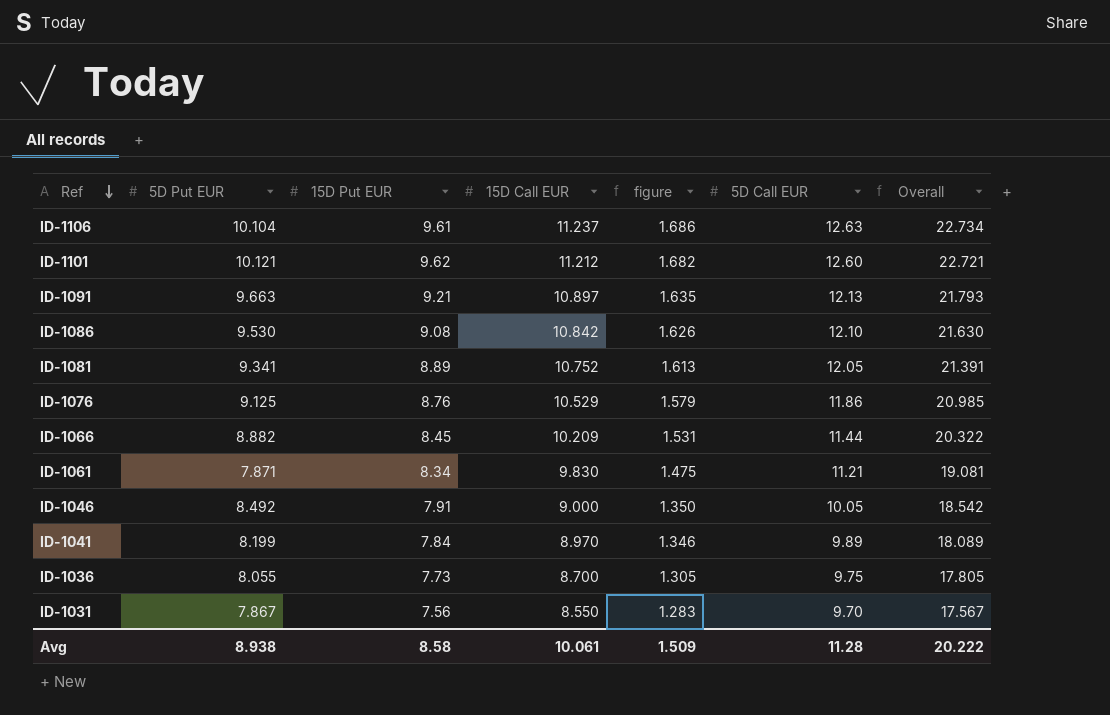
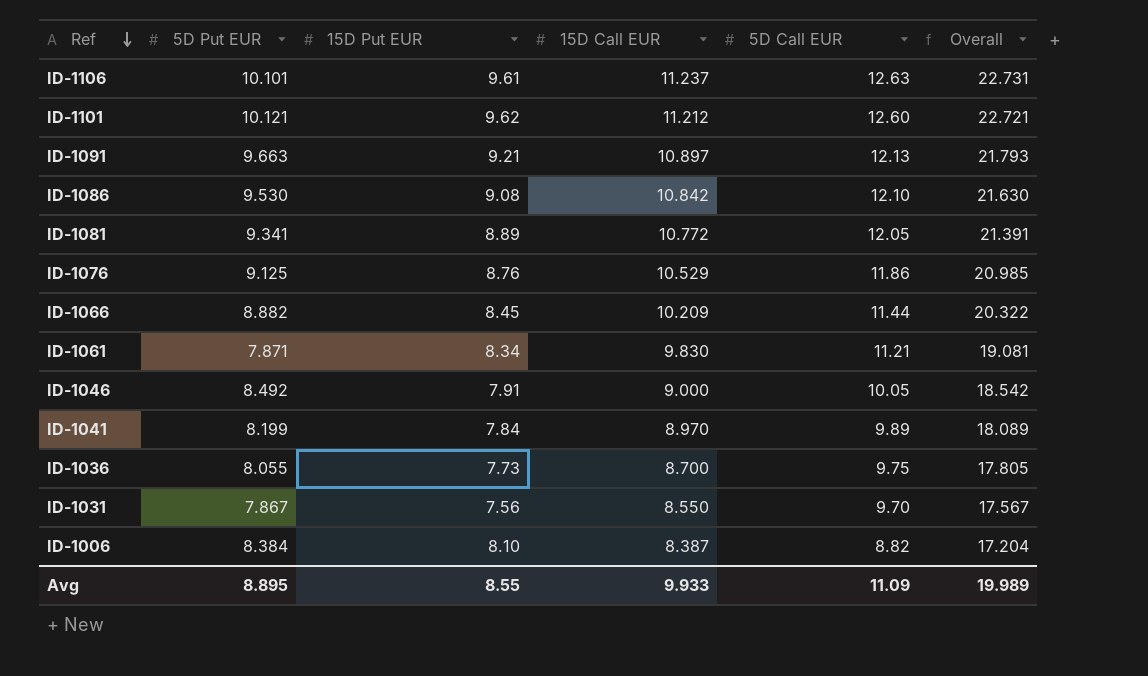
column figure | formula: [15D Call EUR] * 0.15 -> none
ID-1106 | 5D Put EUR: 10.104 -> 10.101
ID-1106 | Overall: 22.734 -> 22.731
ID-1081 | 15D Call EUR: 10.752 -> 10.772
row ID-1006: none -> 8.384 | 8.10 | 8.387 | 8.82 | 17.204
Avg | 5D Put EUR: 8.938 -> 8.895
Avg | 15D Put EUR: 8.58 -> 8.55
Avg | 15D Call EUR: 10.061 -> 9.933
Avg | 5D Call EUR: 11.28 -> 11.09
Avg | Overall: 20.222 -> 19.989

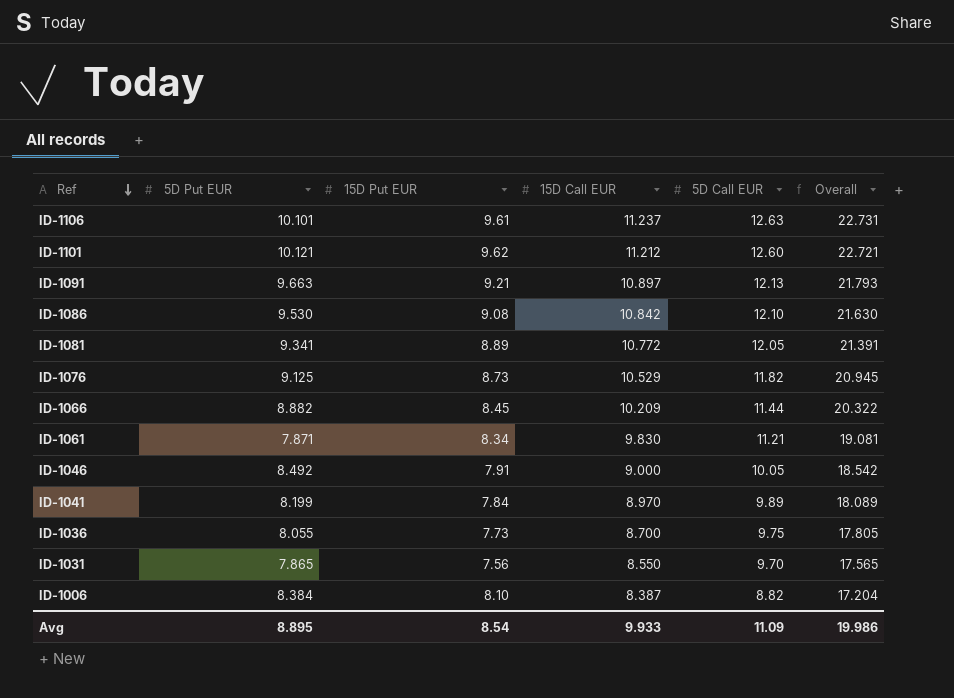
ID-1076 | 15D Put EUR: 8.76 -> 8.73
ID-1076 | 5D Call EUR: 11.86 -> 11.82
ID-1076 | Overall: 20.985 -> 20.945
ID-1031 | 5D Put EUR: 7.867 -> 7.865
ID-1031 | Overall: 17.567 -> 17.565
Avg | 15D Put EUR: 8.55 -> 8.54
Avg | Overall: 19.989 -> 19.986

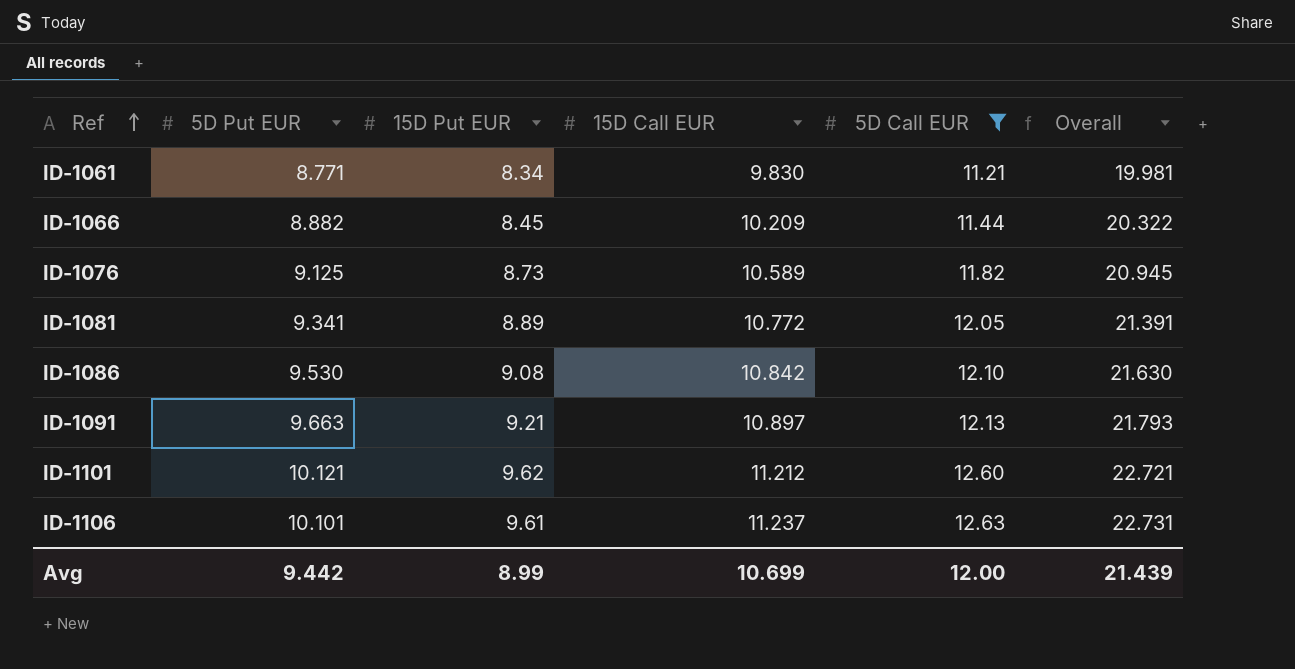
filter: none -> 5D Call EUR >= 11.21
row order: Ref descending -> Ref ascending
ID-1061 | 5D Put EUR: 7.871 -> 8.771
ID-1061 | Overall: 19.081 -> 19.981
ID-1076 | 15D Call EUR: 10.529 -> 10.589
Avg | 5D Put EUR: 8.895 -> 9.442
Avg | 15D Put EUR: 8.54 -> 8.99
Avg | 15D Call EUR: 9.933 -> 10.699
Avg | 5D Call EUR: 11.09 -> 12.00
Avg | Overall: 19.986 -> 21.439

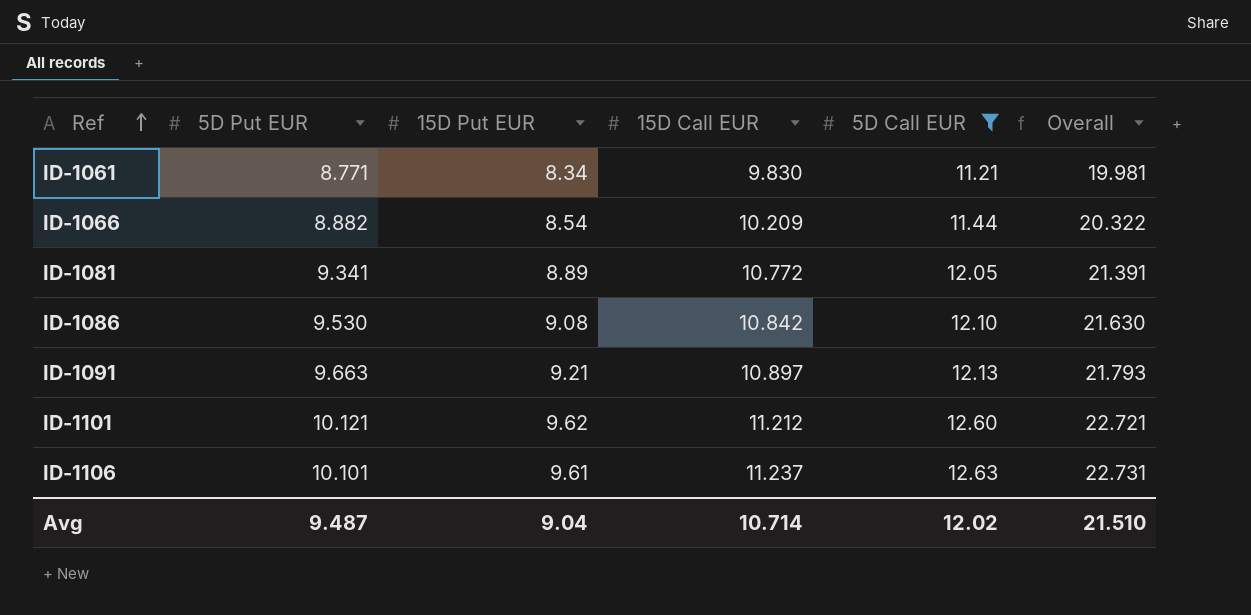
row ID-1076: 9.125 | 8.73 | 10.589 | 11.82 | 20.945 -> none
ID-1066 | 15D Put EUR: 8.45 -> 8.54
Avg | 5D Put EUR: 9.442 -> 9.487
Avg | 15D Put EUR: 8.99 -> 9.04
Avg | 15D Call EUR: 10.699 -> 10.714
Avg | 5D Call EUR: 12.00 -> 12.02
Avg | Overall: 21.439 -> 21.510

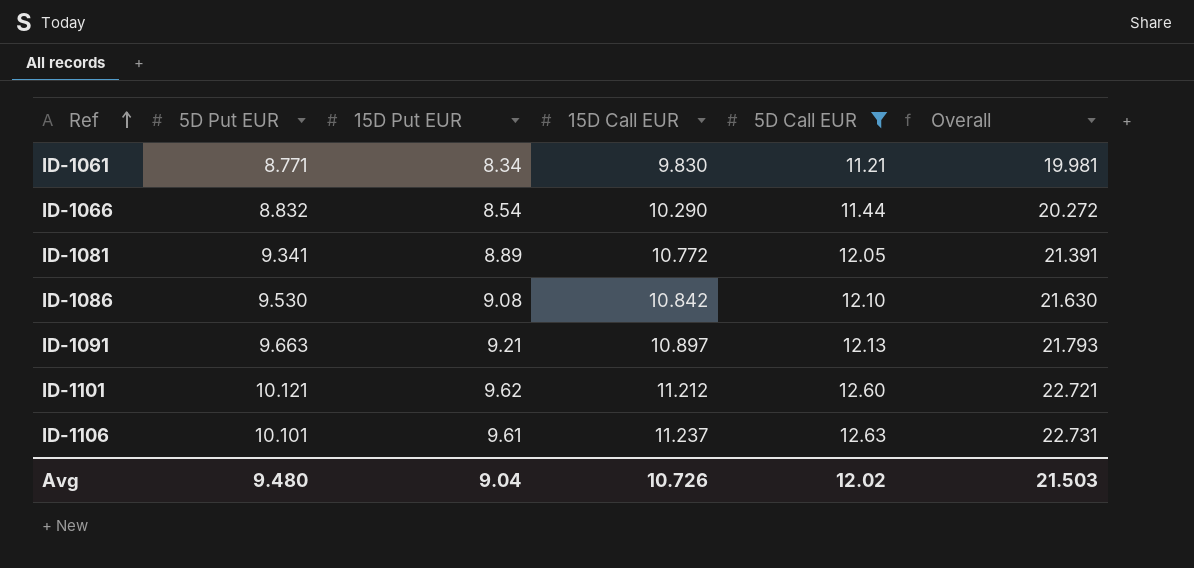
ID-1066 | 5D Put EUR: 8.882 -> 8.832
ID-1066 | 15D Call EUR: 10.209 -> 10.290
ID-1066 | Overall: 20.322 -> 20.272
Avg | 5D Put EUR: 9.487 -> 9.480
Avg | 15D Call EUR: 10.714 -> 10.726
Avg | Overall: 21.510 -> 21.503

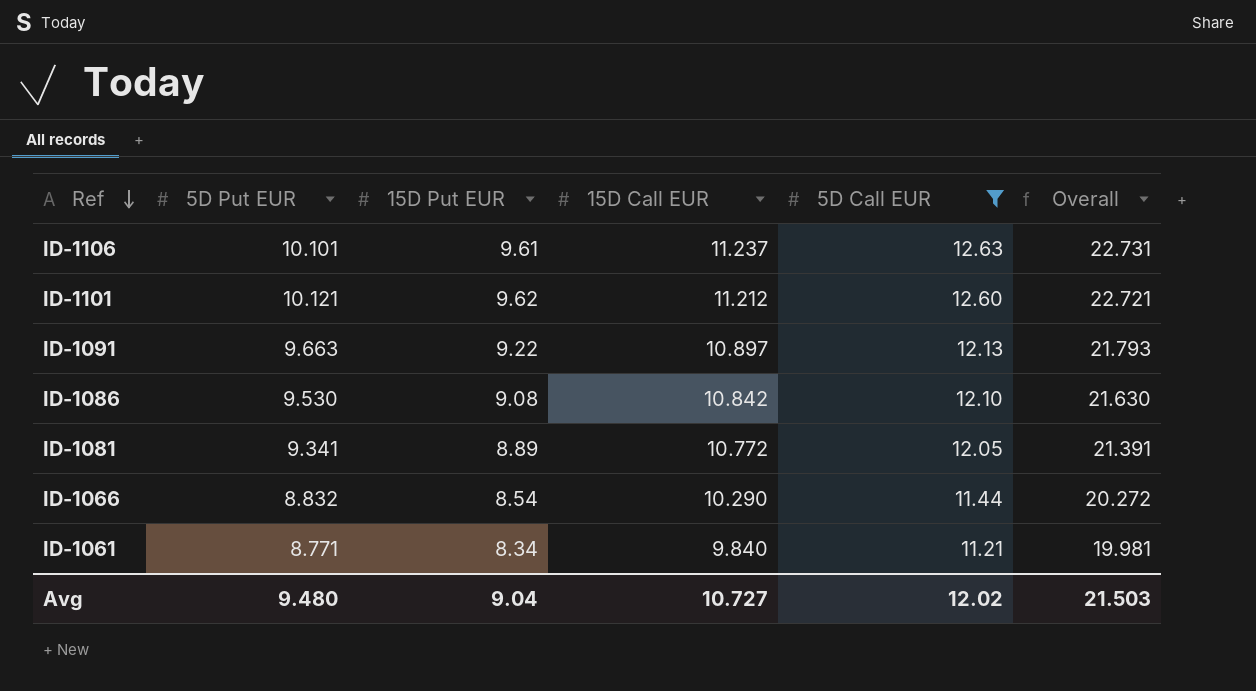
row order: Ref ascending -> Ref descending
ID-1091 | 15D Put EUR: 9.21 -> 9.22
ID-1061 | 15D Call EUR: 9.830 -> 9.840
Avg | 15D Call EUR: 10.726 -> 10.727

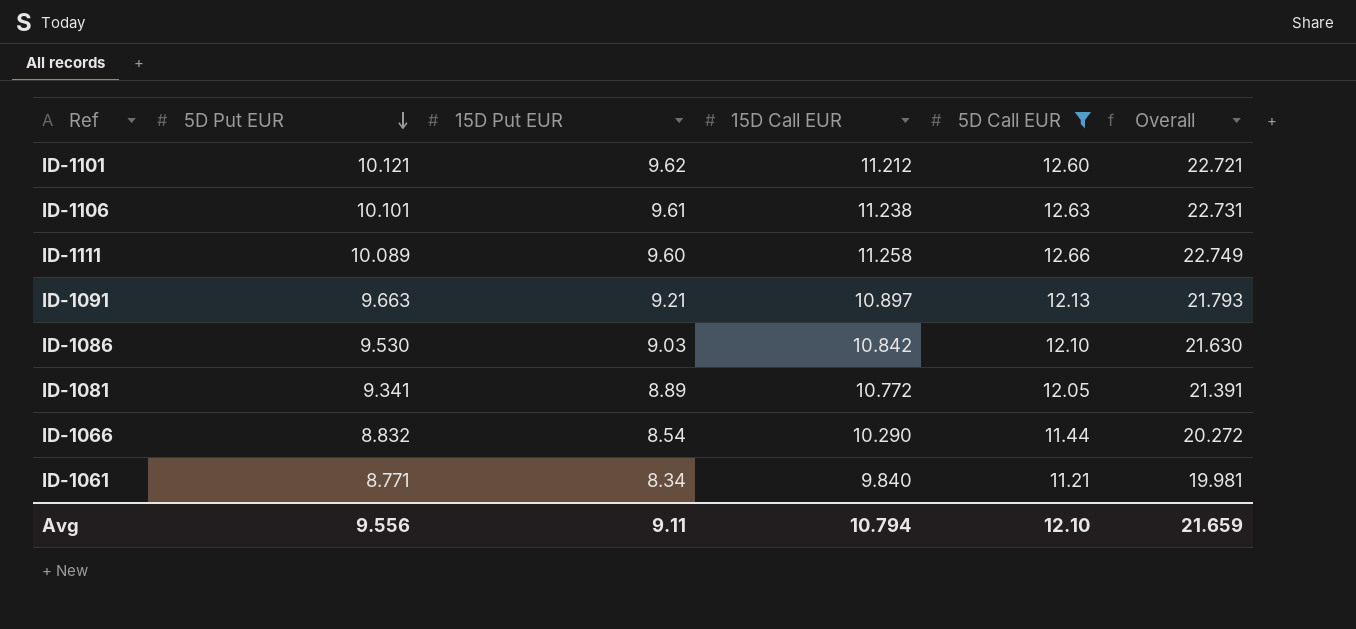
row order: Ref descending -> 5D Put EUR descending
ID-1106 | 15D Call EUR: 11.237 -> 11.238
row ID-1111: none -> 10.089 | 9.60 | 11.258 | 12.66 | 22.749
ID-1091 | 15D Put EUR: 9.22 -> 9.21
ID-1086 | 15D Put EUR: 9.08 -> 9.03
Avg | 5D Put EUR: 9.480 -> 9.556
Avg | 15D Put EUR: 9.04 -> 9.11
Avg | 15D Call EUR: 10.727 -> 10.794
Avg | 5D Call EUR: 12.02 -> 12.10
Avg | Overall: 21.503 -> 21.659

